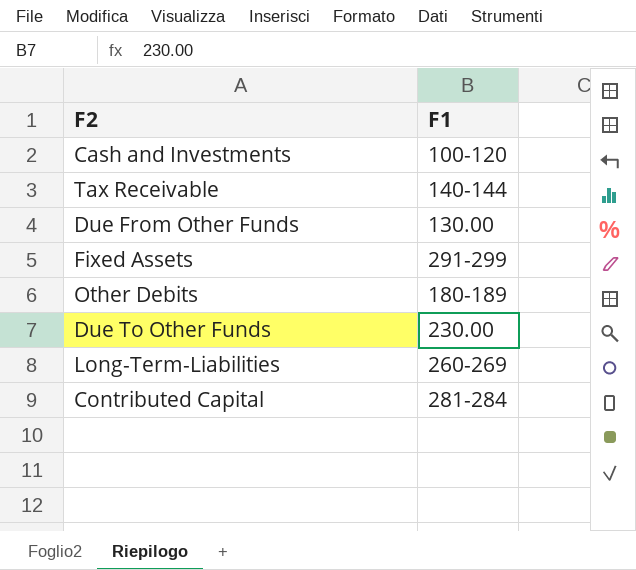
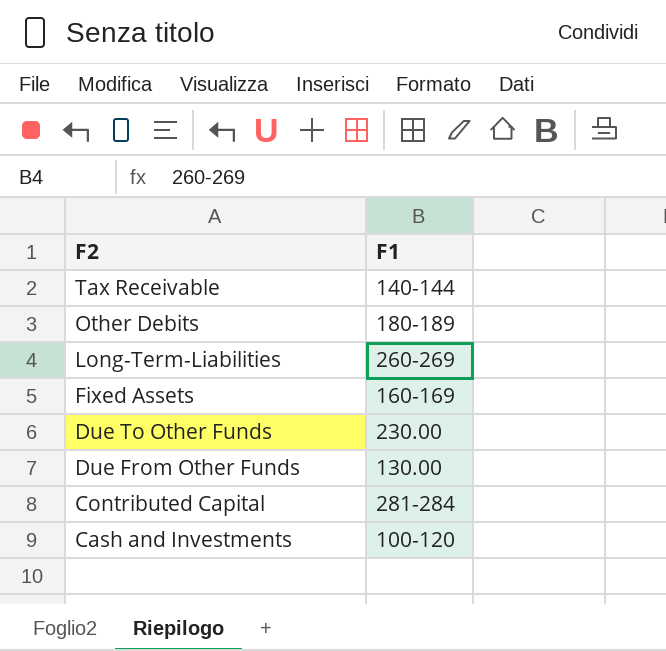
row order: none -> F2 descending
Fixed Assets | F1: 291-299 -> 160-169

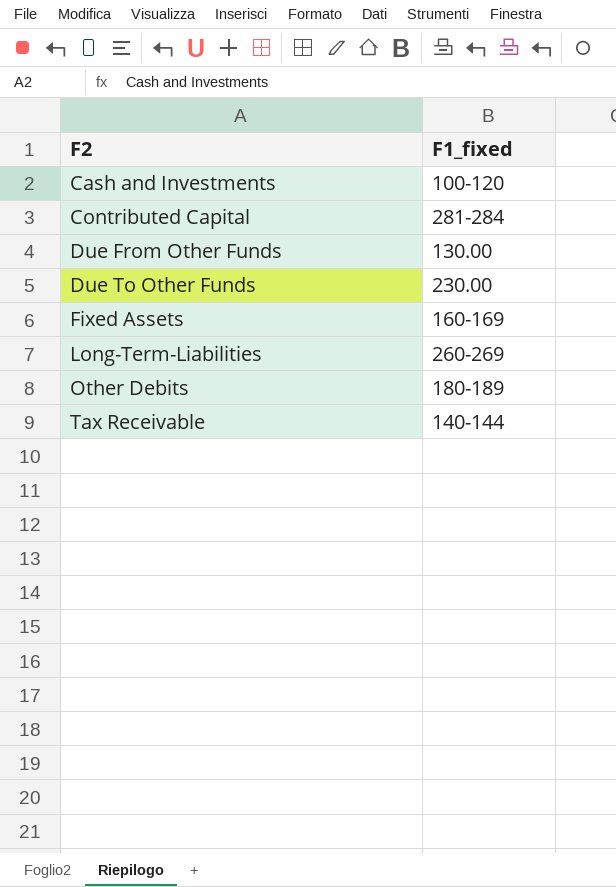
row order: F2 descending -> F2 ascending
column name: F1 -> F1_fixed

